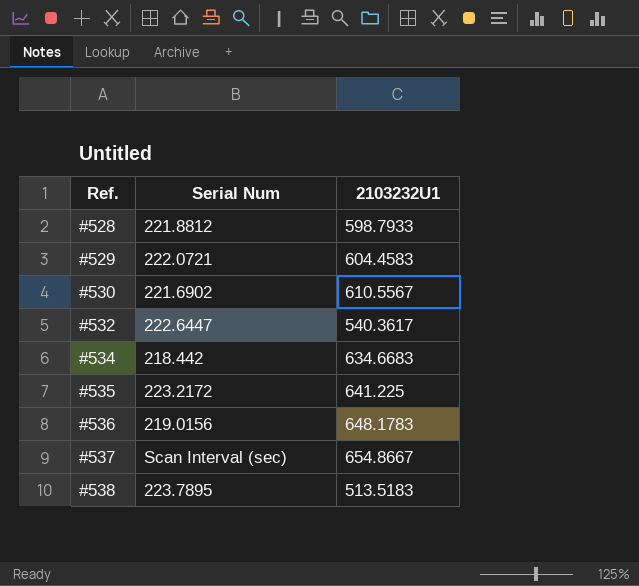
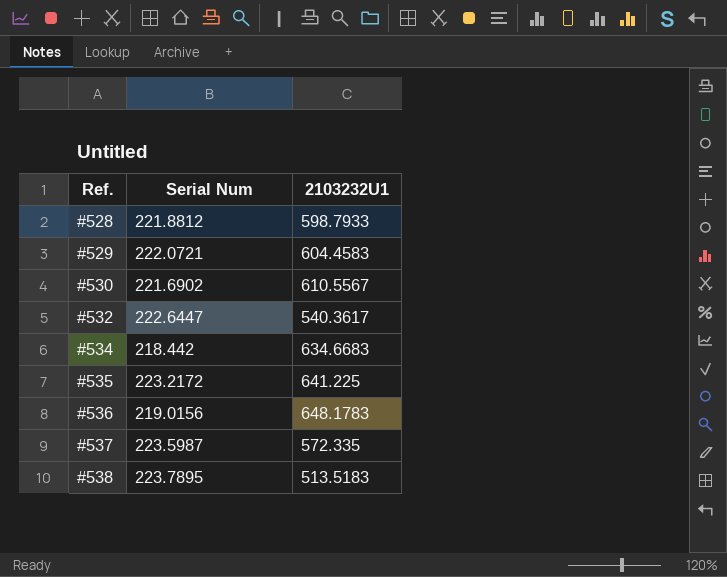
#537 | Serial Num: Scan Interval (sec) -> 223.5987
#537 | 2103232U1: 654.8667 -> 572.335

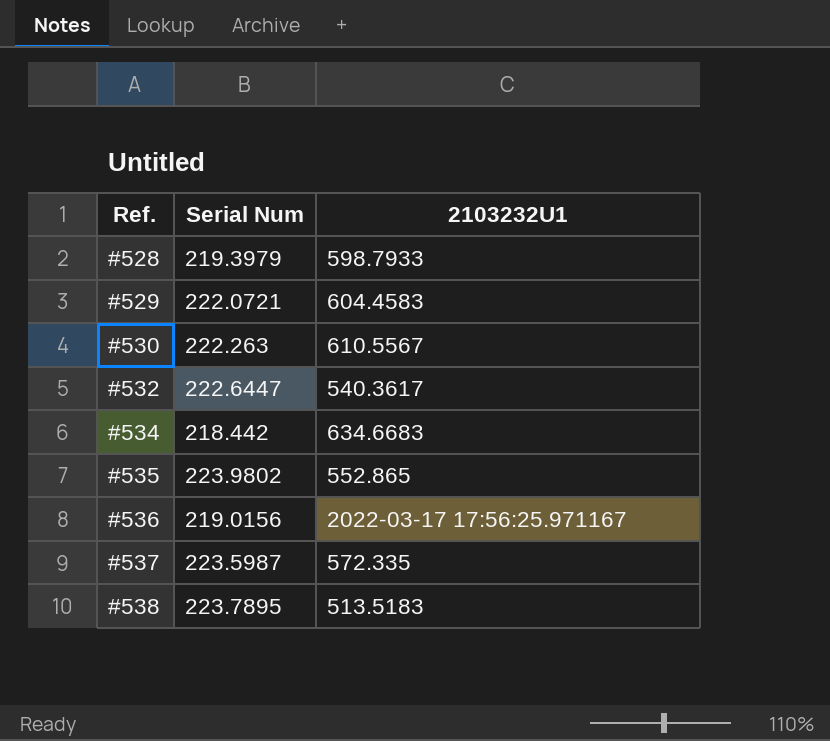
#528 | Serial Num: 221.8812 -> 219.3979
#530 | Serial Num: 221.6902 -> 222.263
#535 | Serial Num: 223.2172 -> 223.9802
#535 | 2103232U1: 641.225 -> 552.865
#536 | 2103232U1: 648.1783 -> 2022-03-17 17:56:25.971167

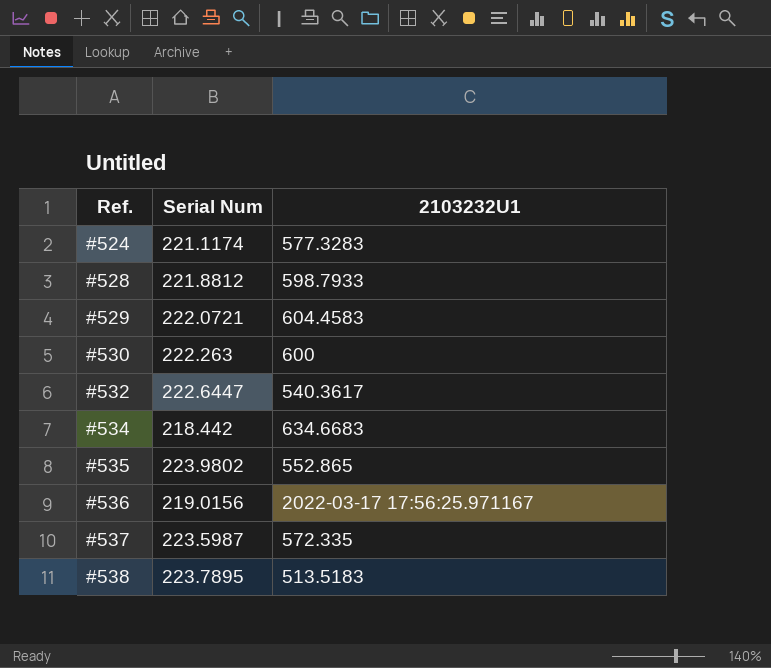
row #524: none -> 221.1174 | 577.3283
#528 | Serial Num: 219.3979 -> 221.8812
#530 | 2103232U1: 610.5567 -> 600

